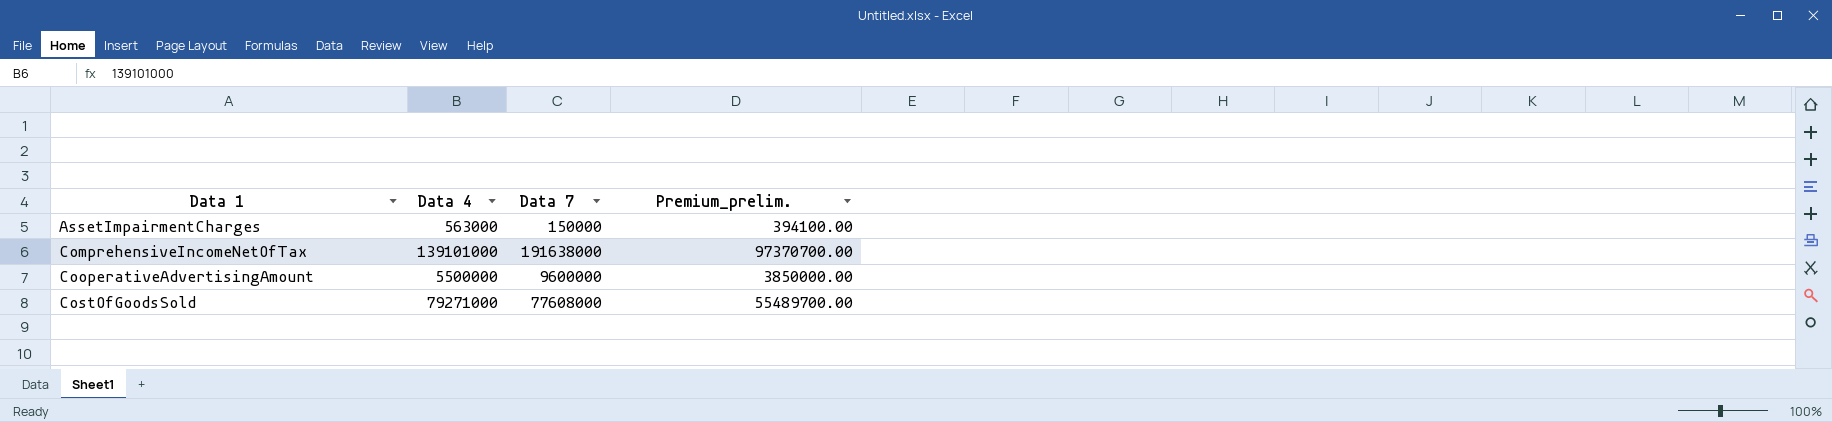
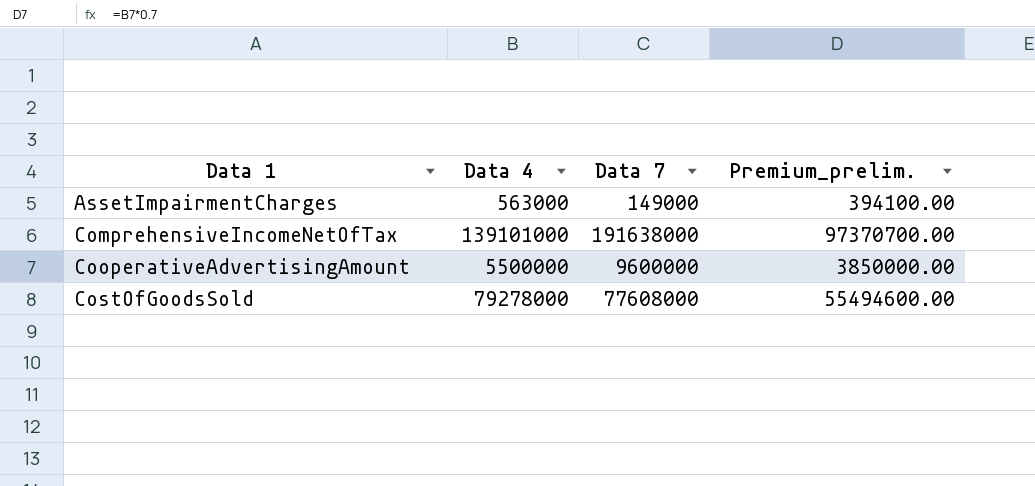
AssetImpairmentCharges | Data 7: 150000 -> 149000
CostOfGoodsSold | Data 4: 79271000 -> 79278000
CostOfGoodsSold | Premium_prelim.: 55489700.00 -> 55494600.00

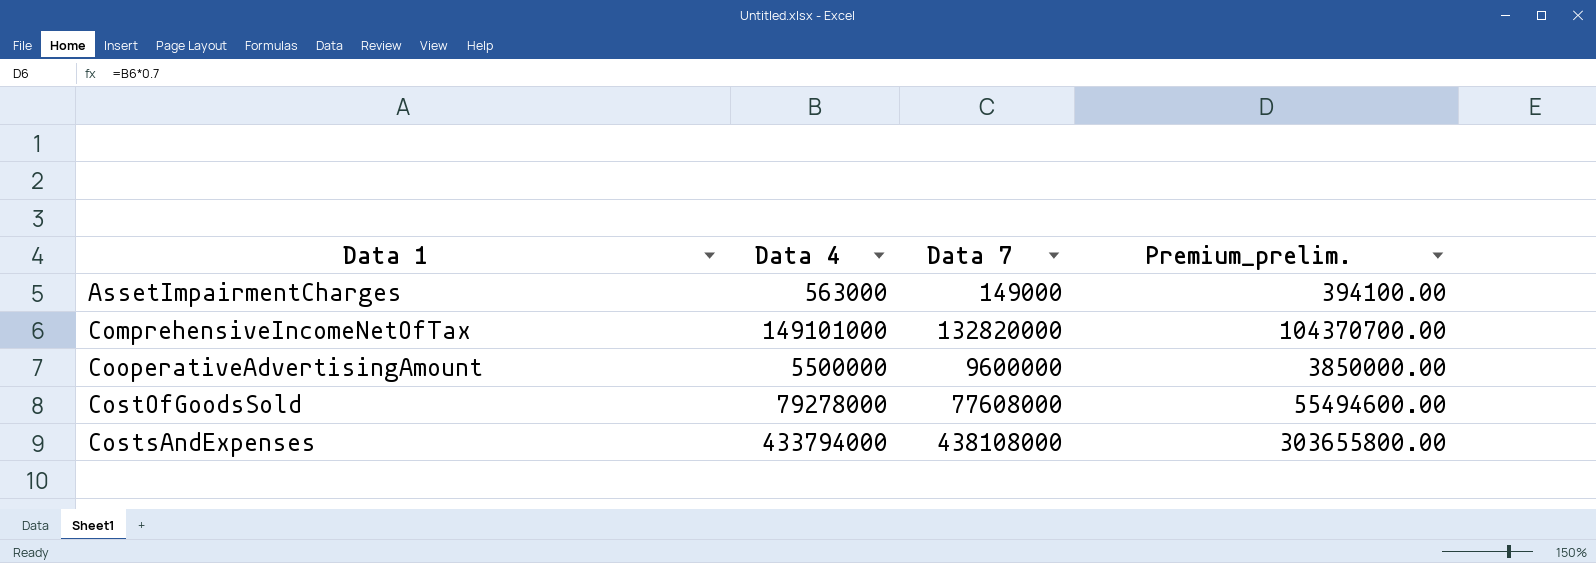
ComprehensiveIncomeNetOfTax | Data 4: 139101000 -> 149101000
ComprehensiveIncomeNetOfTax | Data 7: 191638000 -> 132820000
ComprehensiveIncomeNetOfTax | Premium_prelim.: 97370700.00 -> 104370700.00
row CostsAndExpenses: none -> 433794000 | 438108000 | 303655800.00

